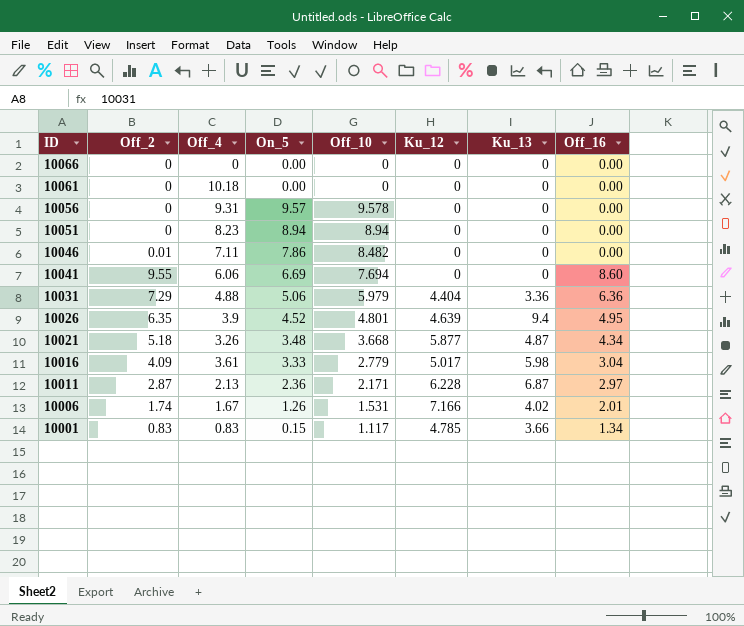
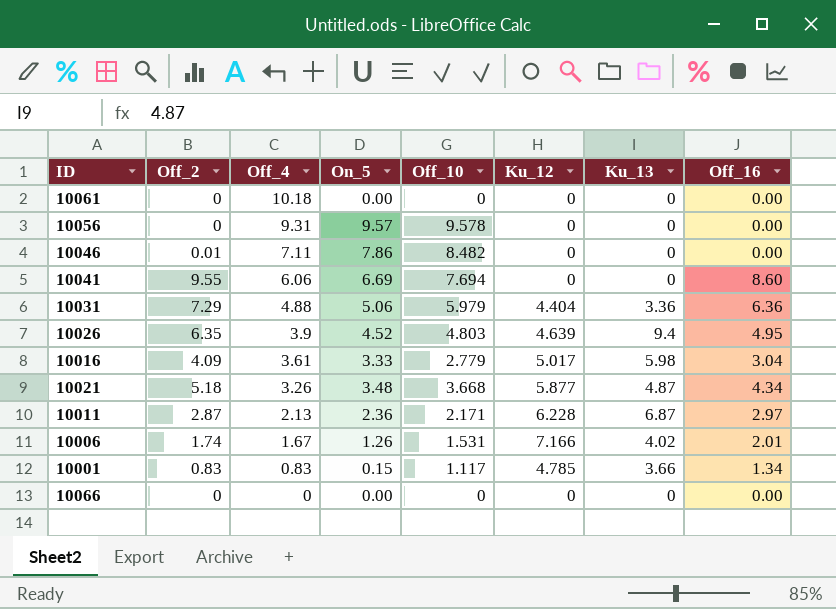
row order: ID descending -> Off_4 descending
row 10051: 0 | 8.23 | 8.94 | 8.94 | 0 | 0 | 0.00 -> none
10026 | Off_10: 4.801 -> 4.803

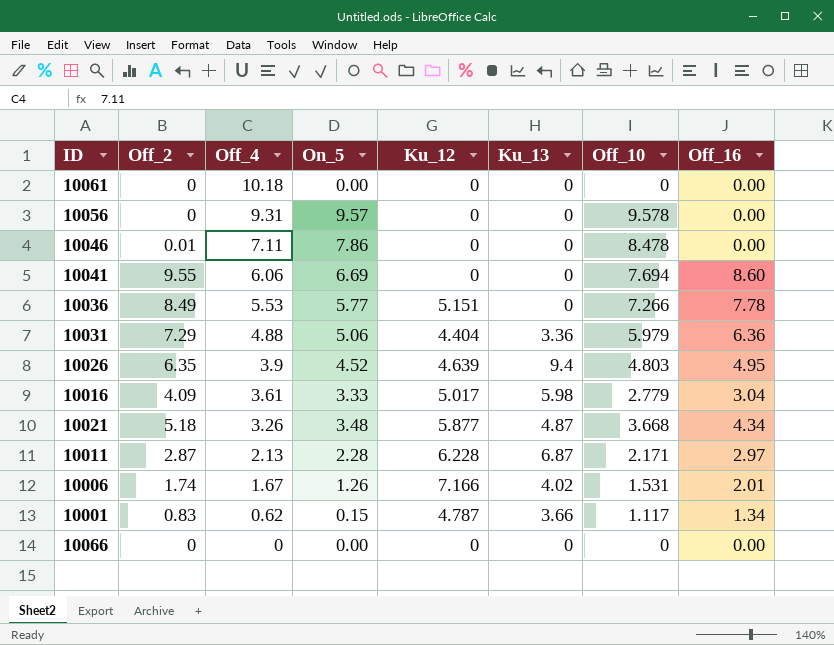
column Off_10 | position: 5 -> 7
10046 | Off_10: 8.482 -> 8.478
row 10036: none -> 8.49 | 5.53 | 5.77 | 5.151 | 0 | 7.266 | 7.78
10011 | On_5: 2.36 -> 2.28
10001 | Off_4: 0.83 -> 0.62
10001 | Ku_12: 4.785 -> 4.787

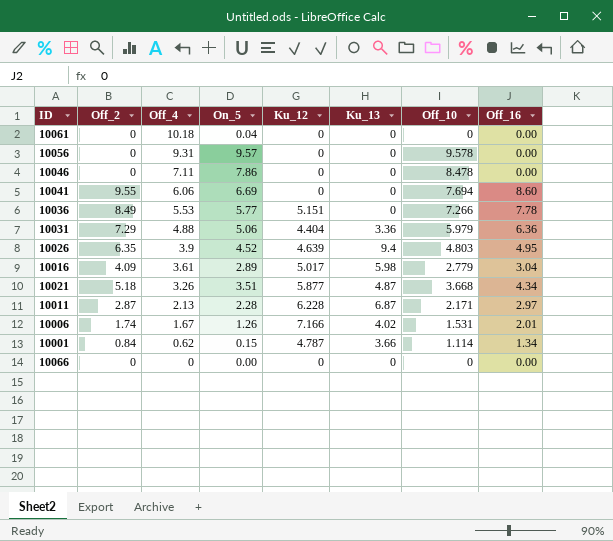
10061 | On_5: 0.00 -> 0.04
10046 | Off_2: 0.01 -> 0
10016 | On_5: 3.33 -> 2.89
10021 | On_5: 3.48 -> 3.51
10001 | Off_2: 0.83 -> 0.84
10001 | Off_10: 1.117 -> 1.114

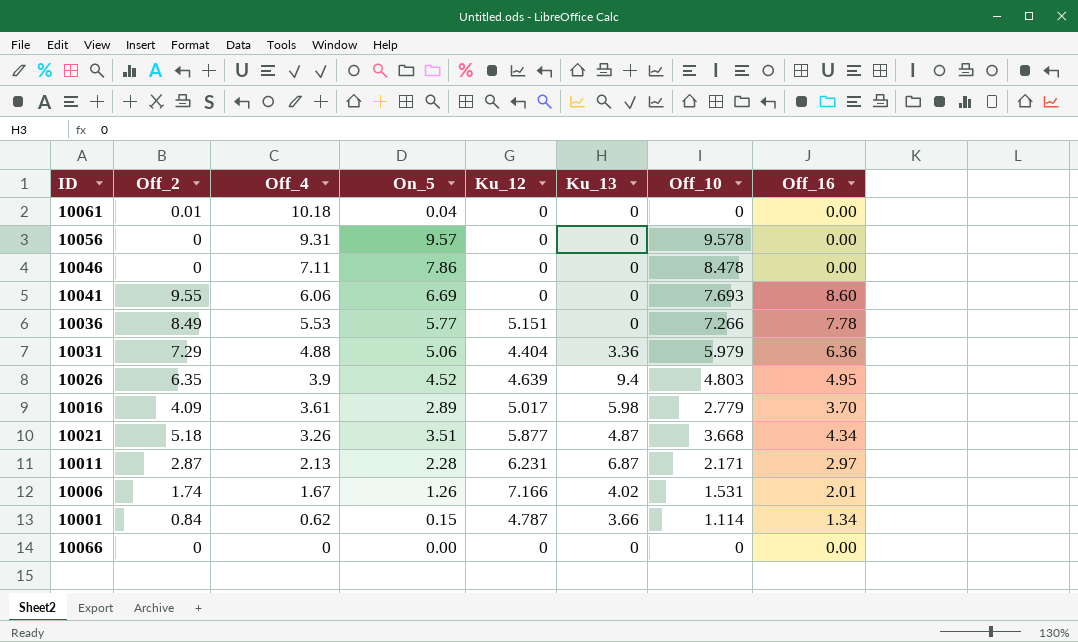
10061 | Off_2: 0 -> 0.01
10041 | Off_10: 7.694 -> 7.693
10016 | Off_16: 3.04 -> 3.70
10011 | Ku_12: 6.228 -> 6.231

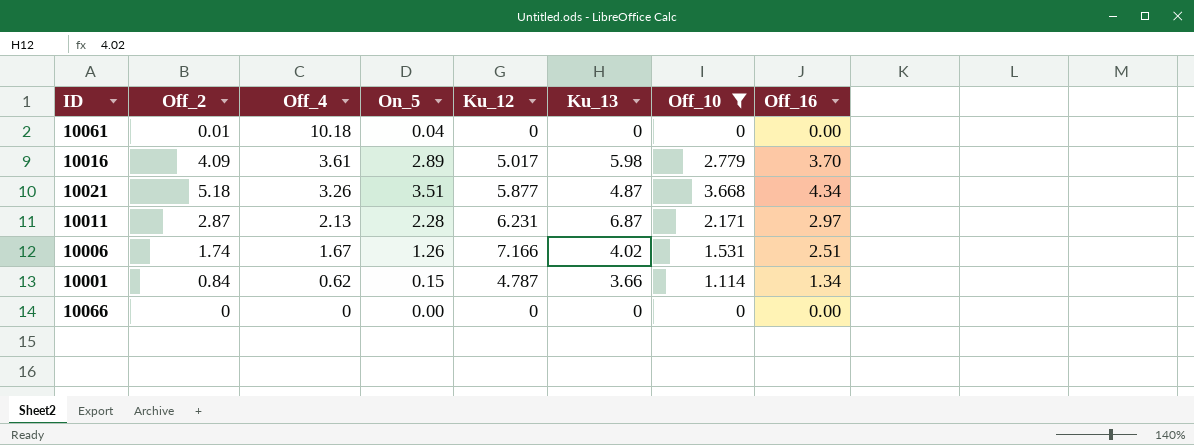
filter: none -> Off_10 <= 3.668
10006 | Off_16: 2.01 -> 2.51

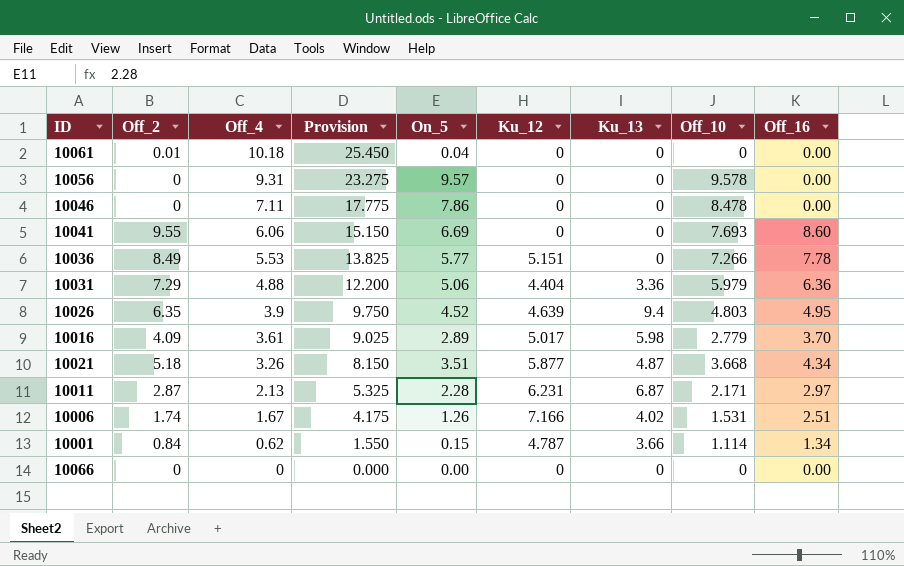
filter: Off_10 <= 3.668 -> none
column Provision | formula: none -> [Off_4] * 2.5

